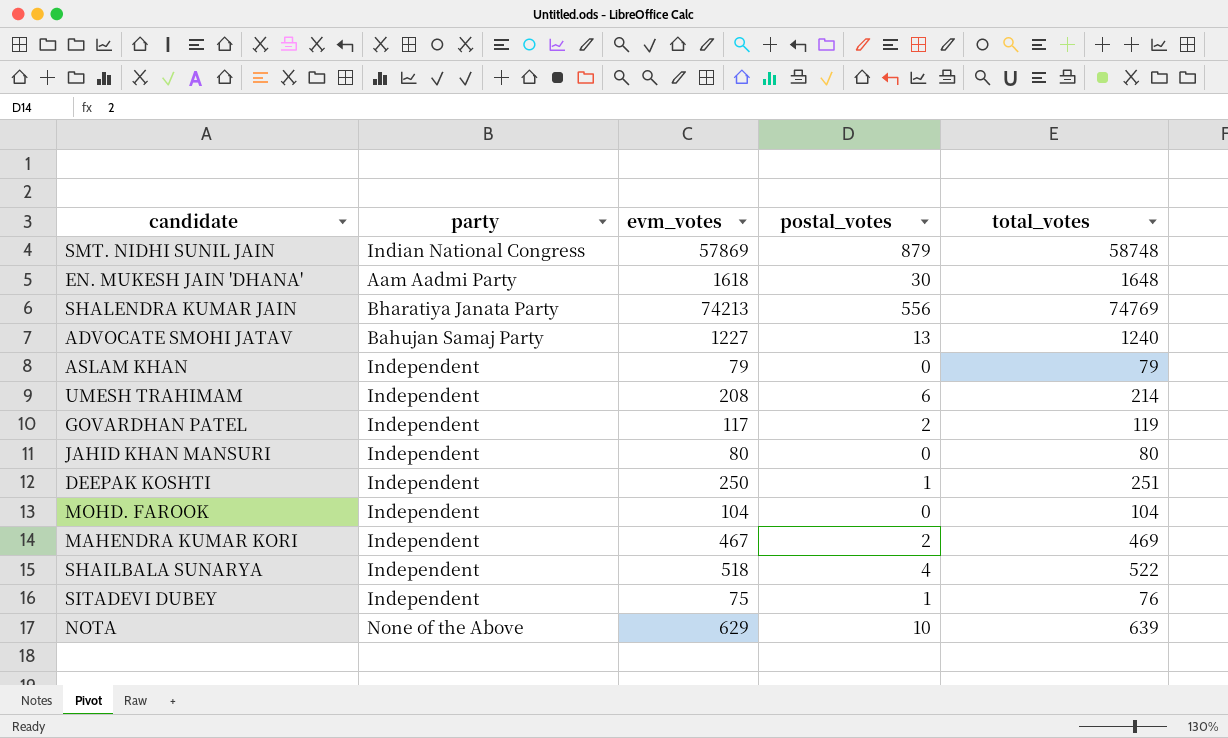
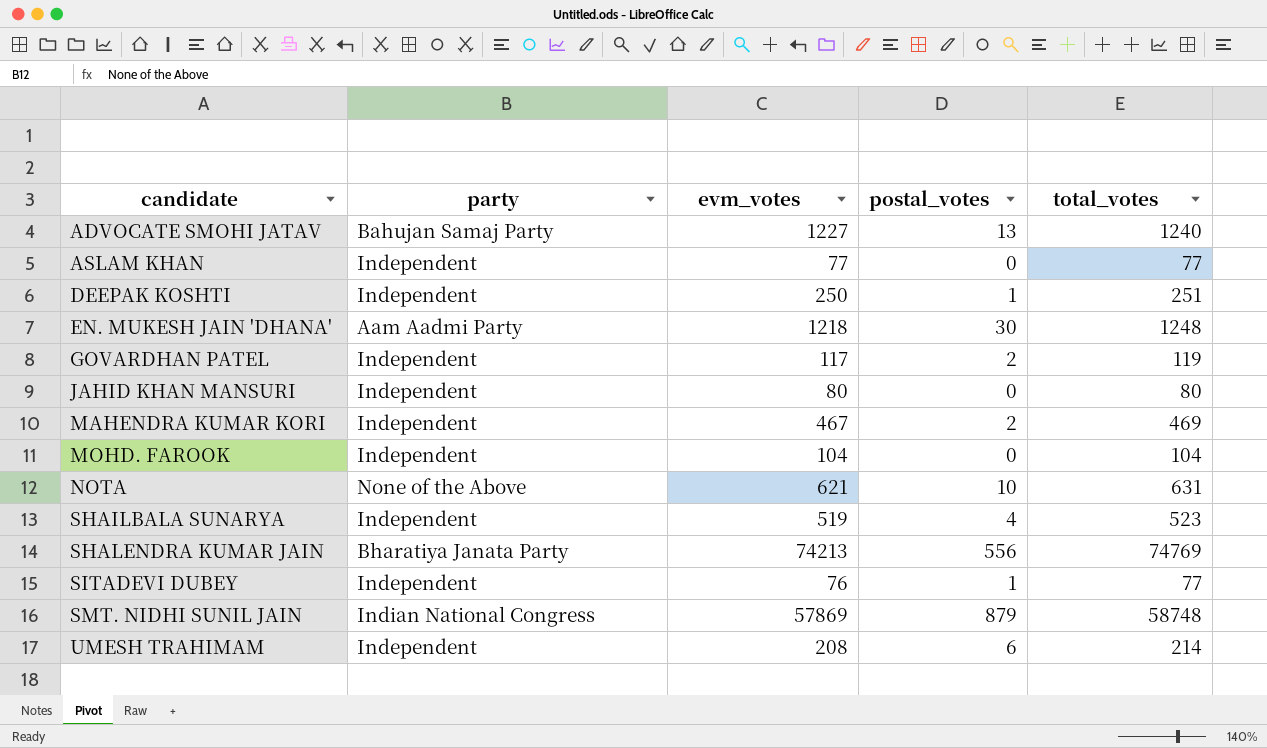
row order: none -> candidate ascending
ASLAM KHAN | evm_votes: 79 -> 77
ASLAM KHAN | total_votes: 79 -> 77
EN. MUKESH JAIN 'DHANA' | evm_votes: 1618 -> 1218
EN. MUKESH JAIN 'DHANA' | total_votes: 1648 -> 1248
NOTA | evm_votes: 629 -> 621
NOTA | total_votes: 639 -> 631
SHAILBALA SUNARYA | evm_votes: 518 -> 519
SHAILBALA SUNARYA | total_votes: 522 -> 523
SITADEVI DUBEY | evm_votes: 75 -> 76
SITADEVI DUBEY | total_votes: 76 -> 77

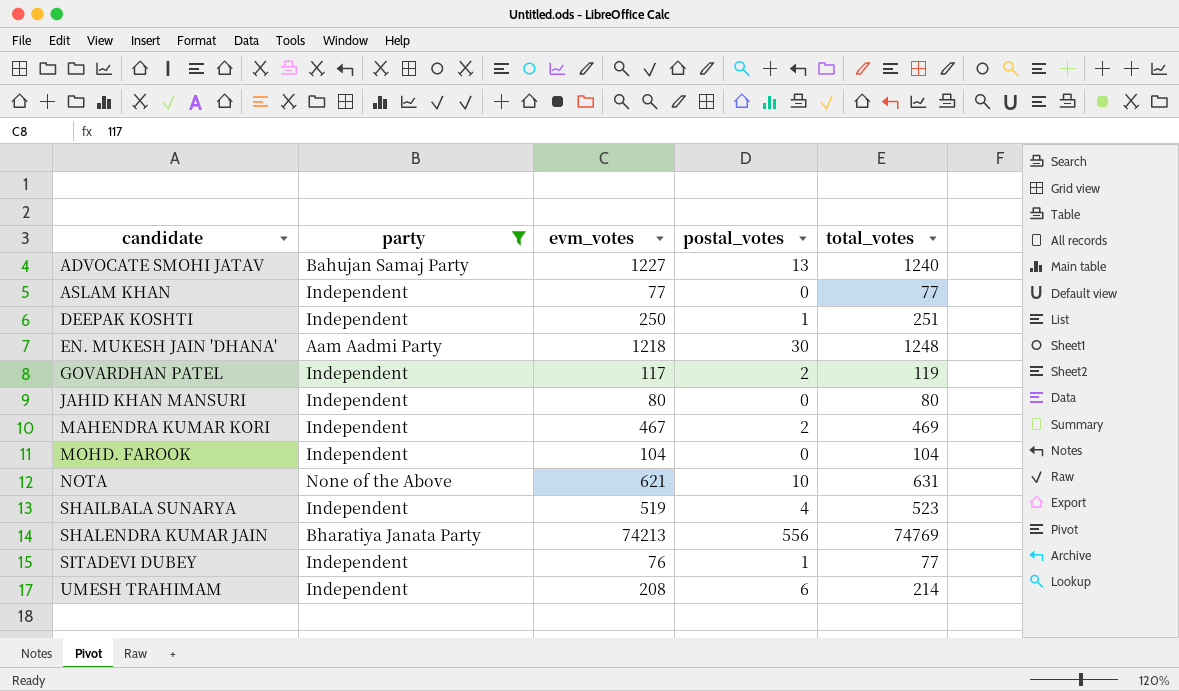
filter: none -> party != Indian National Congress

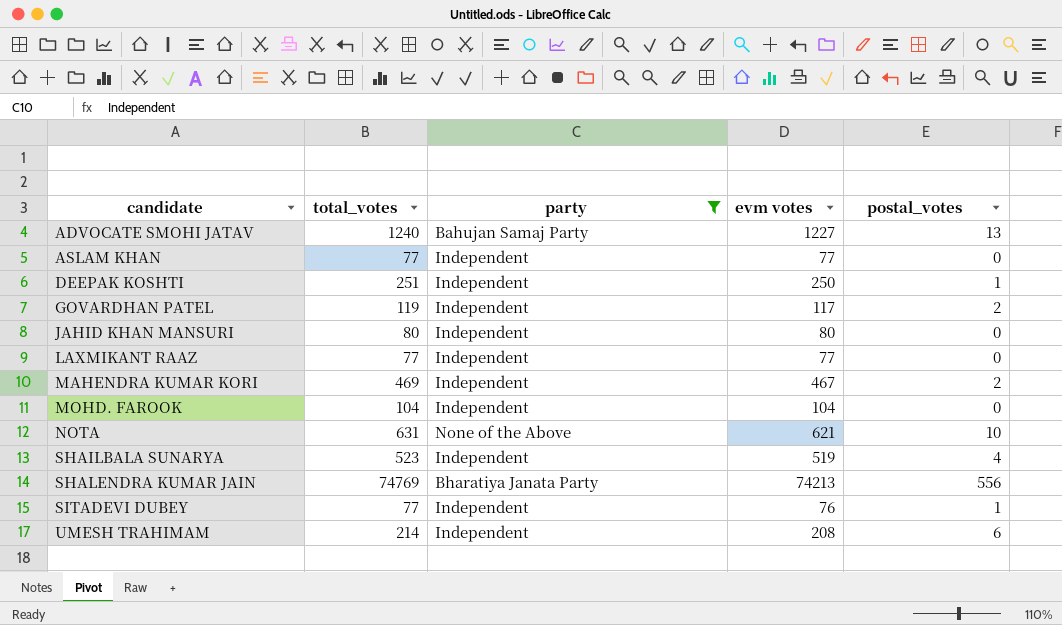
column total_votes | position: 5 -> 2
column name: evm_votes -> evm votes
row EN. MUKESH JAIN 'DHANA': Aam Aadmi Party | 1218 | 30 | 1248 -> none
row LAXMIKANT RAAZ: none -> 77 | Independent | 77 | 0

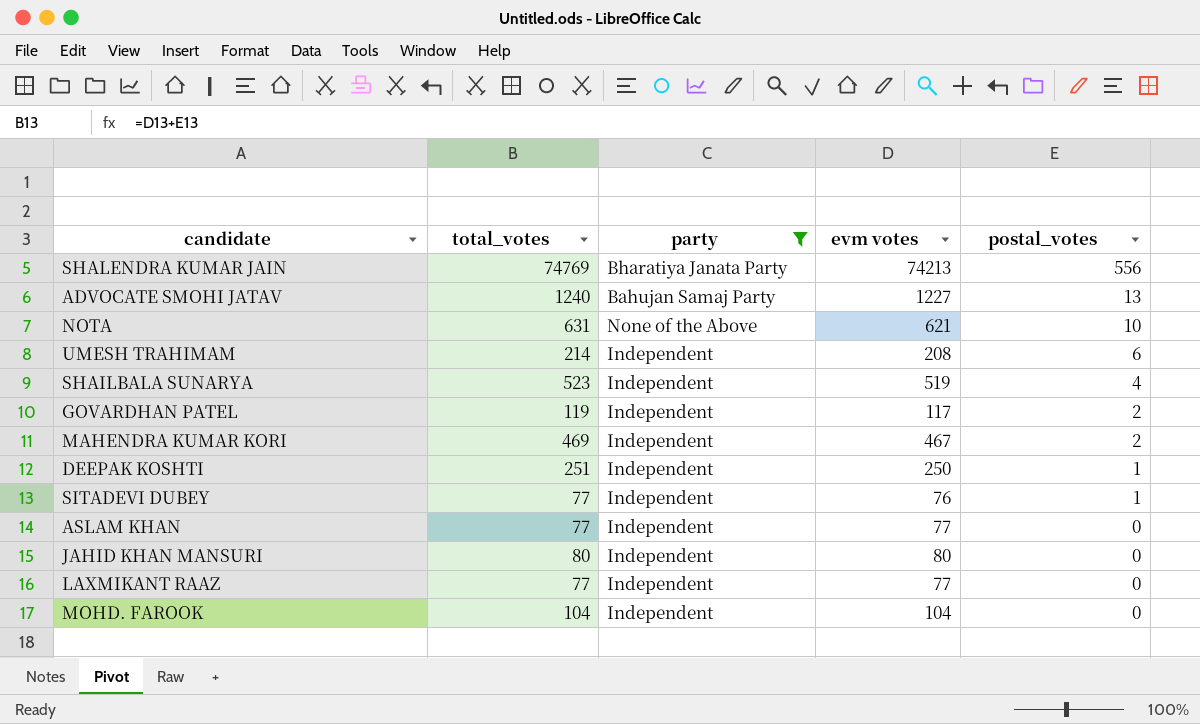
row order: candidate ascending -> postal_votes descending

